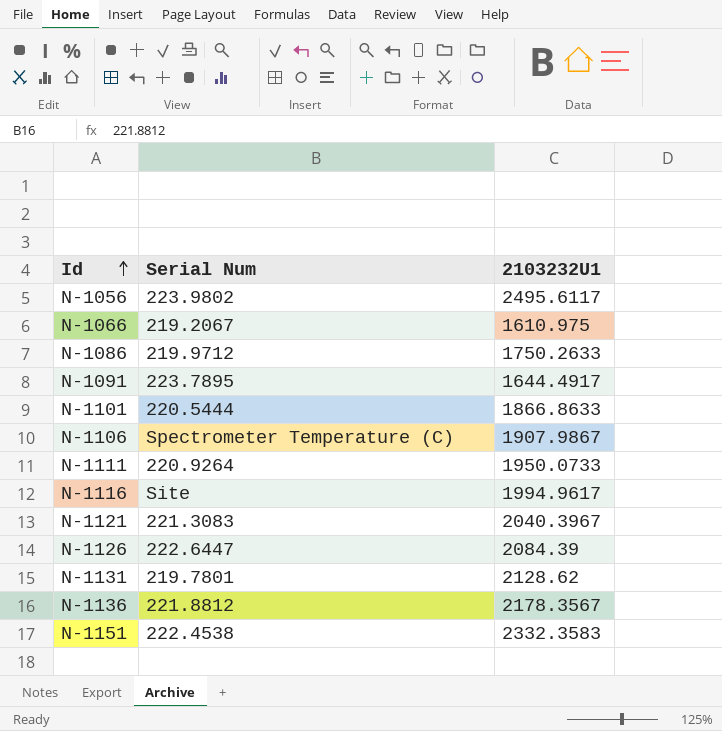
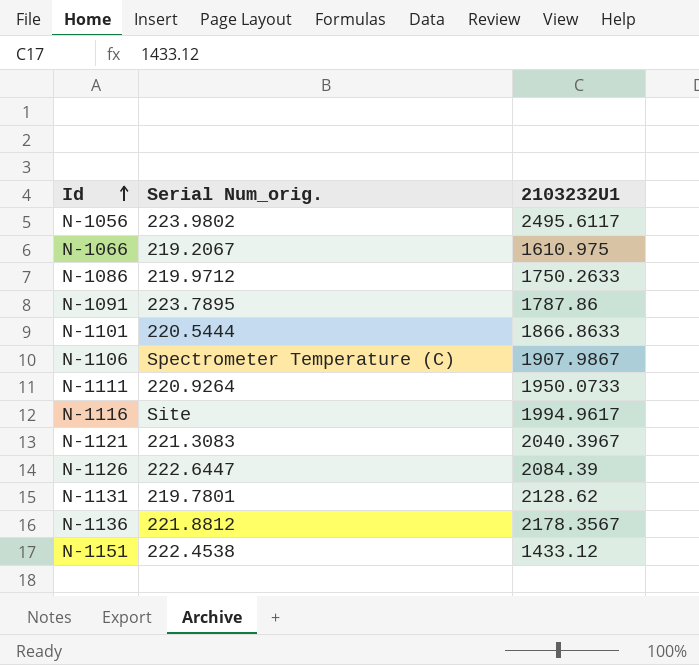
column name: Serial Num -> Serial Num_orig.
N-1091 | 2103232U1: 1644.4917 -> 1787.86
N-1151 | 2103232U1: 2332.3583 -> 1433.12

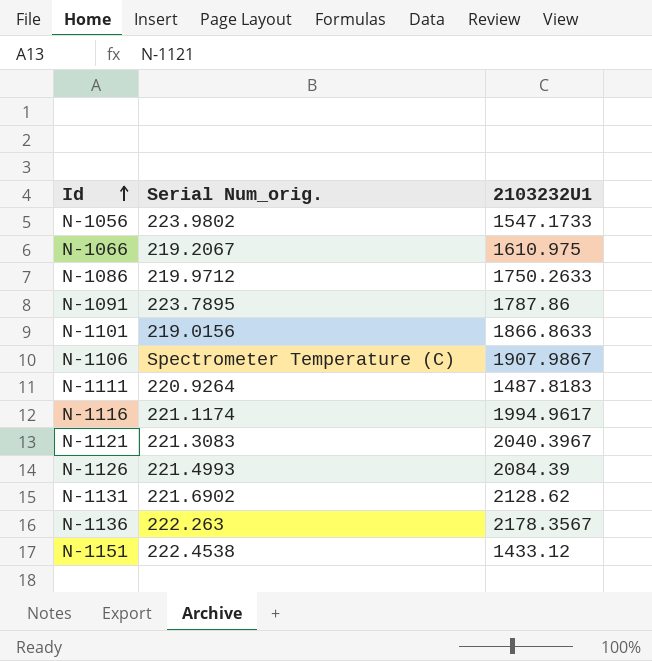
N-1056 | 2103232U1: 2495.6117 -> 1547.1733
N-1101 | Serial Num_orig.: 220.5444 -> 219.0156
N-1111 | 2103232U1: 1950.0733 -> 1487.8183
N-1116 | Serial Num_orig.: Site -> 221.1174
N-1126 | Serial Num_orig.: 222.6447 -> 221.4993
N-1131 | Serial Num_orig.: 219.7801 -> 221.6902
N-1136 | Serial Num_orig.: 221.8812 -> 222.263

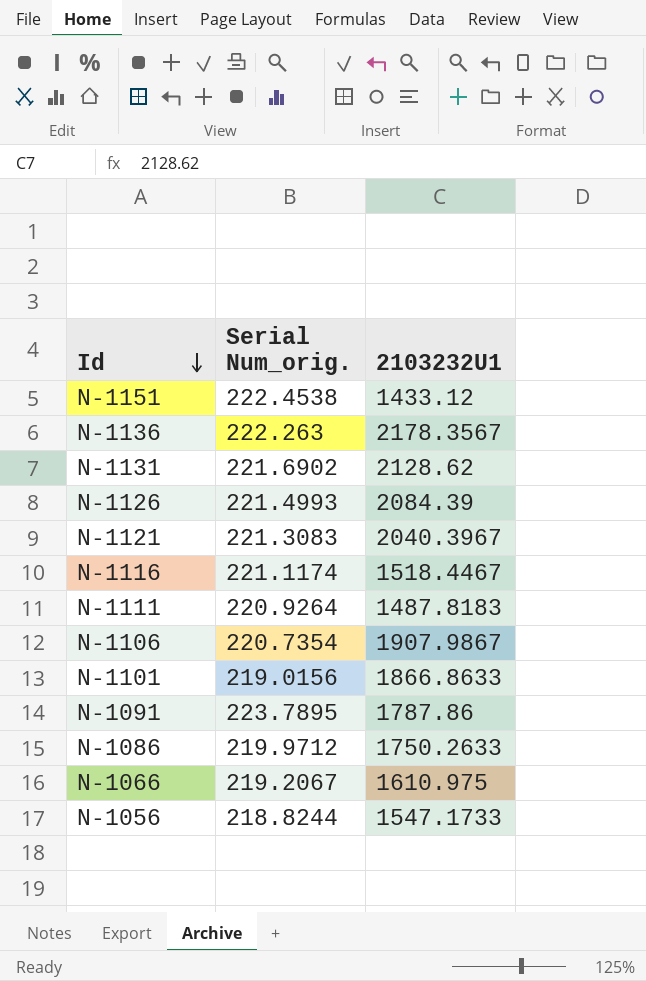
row order: Id ascending -> Id descending
N-1116 | 2103232U1: 1994.9617 -> 1518.4467
N-1106 | Serial Num_orig.: Spectrometer Temperature (C) -> 220.7354
N-1056 | Serial Num_orig.: 223.9802 -> 218.8244

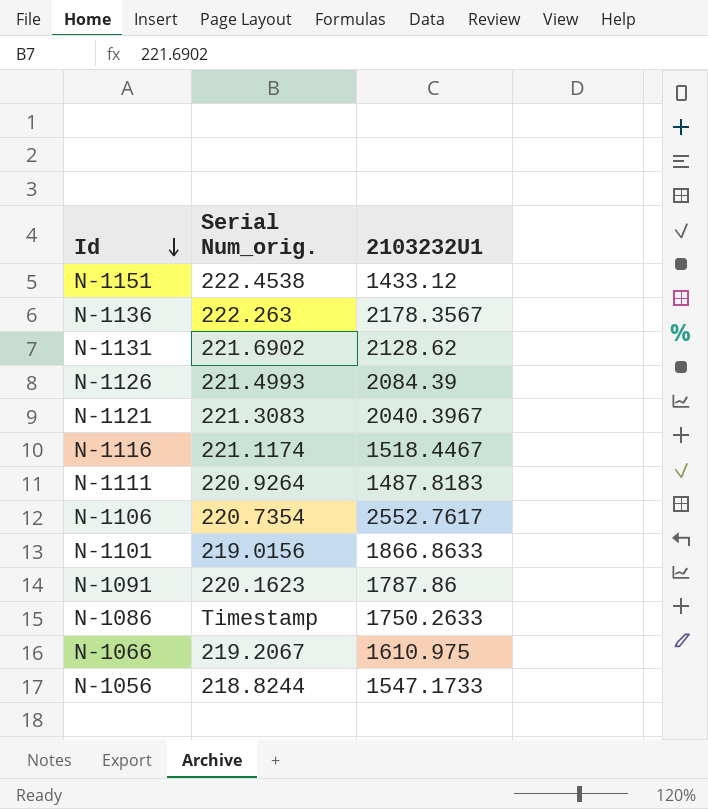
N-1106 | 2103232U1: 1907.9867 -> 2552.7617
N-1091 | Serial Num_orig.: 223.7895 -> 220.1623
N-1086 | Serial Num_orig.: 219.9712 -> Timestamp

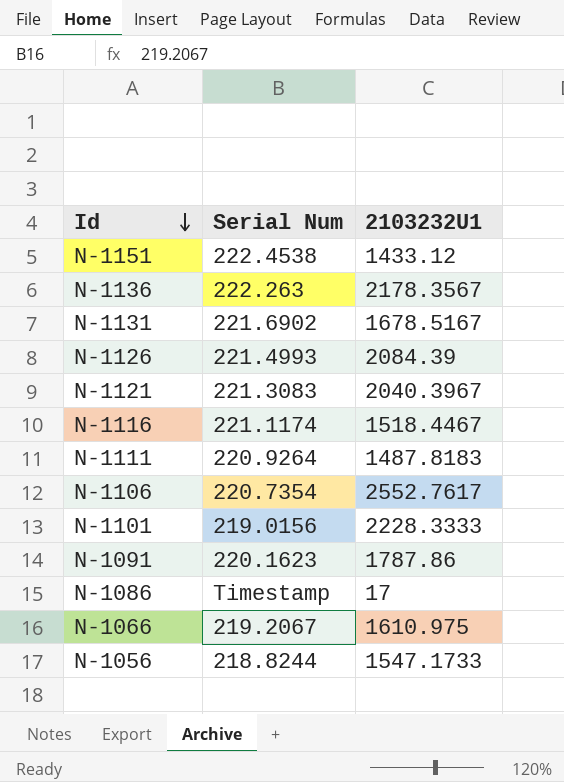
column name: Serial Num_orig. -> Serial Num
N-1131 | 2103232U1: 2128.62 -> 1678.5167
N-1101 | 2103232U1: 1866.8633 -> 2228.3333
N-1086 | 2103232U1: 1750.2633 -> 17

